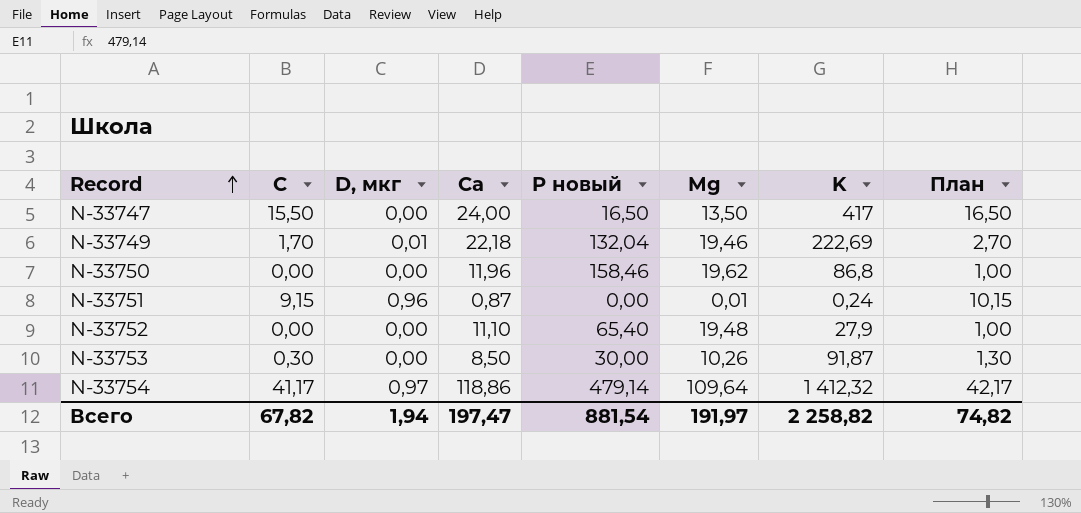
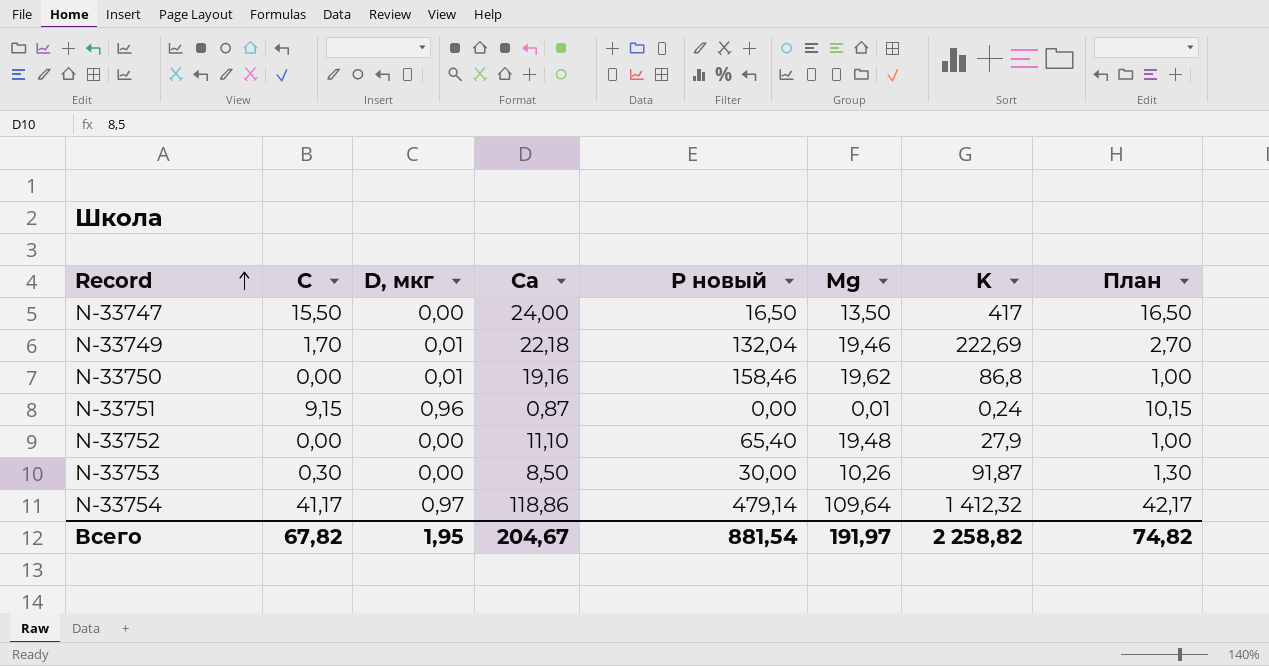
N-33750 | D, мкг: 0,00 -> 0,01
N-33750 | Ca: 11,96 -> 19,16
Всего | D, мкг: 1,94 -> 1,95
Всего | Ca: 197,47 -> 204,67

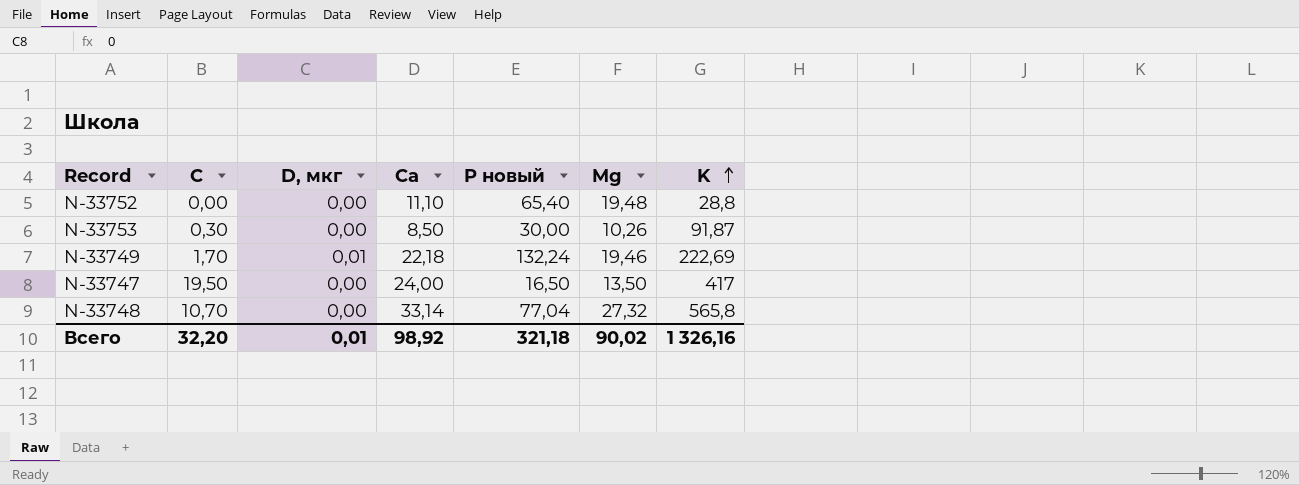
row order: Record ascending -> K ascending
column План | formula: [C] + 1 -> none
row N-33750: 0,00 | 0,01 | 19,16 | 158,46 | 19,62 | 86,8 | 1,00 -> none
row N-33751: 9,15 | 0,96 | 0,87 | 0,00 | 0,01 | 0,24 | 10,15 -> none
row N-33754: 41,17 | 0,97 | 118,86 | 479,14 | 109,64 | 1 412,32 | 42,17 -> none
N-33752 | K: 27,9 -> 28,8
N-33749 | P новый: 132,04 -> 132,24
N-33747 | C: 15,50 -> 19,50
row N-33748: none -> 10,70 | 0,00 | 33,14 | 77,04 | 27,32 | 565,8
Всего | C: 67,82 -> 32,20
Всего | D, мкг: 1,95 -> 0,01
Всего | Ca: 204,67 -> 98,92
Всего | P новый: 881,54 -> 321,18
Всего | Mg: 191,97 -> 90,02
Всего | K: 2 258,82 -> 1 326,16

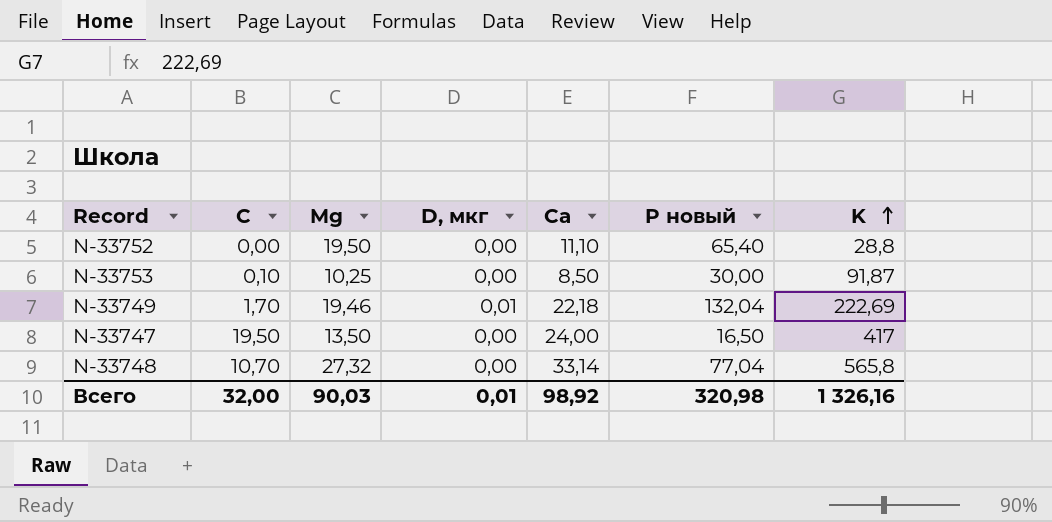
column Mg | position: 6 -> 3
N-33752 | Mg: 19,48 -> 19,50
N-33753 | C: 0,30 -> 0,10
N-33753 | Mg: 10,26 -> 10,25
N-33749 | P новый: 132,24 -> 132,04
Всего | C: 32,20 -> 32,00
Всего | Mg: 90,02 -> 90,03
Всего | P новый: 321,18 -> 320,98

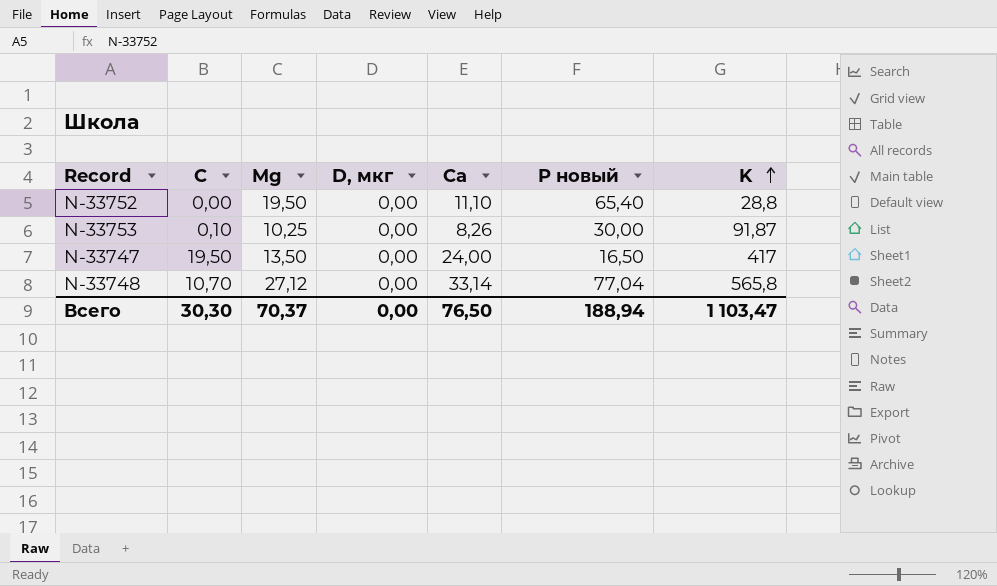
row N-33749: 1,70 | 19,46 | 0,01 | 22,18 | 132,04 | 222,69 -> none
N-33753 | Ca: 8,50 -> 8,26
N-33748 | Mg: 27,32 -> 27,12
Всего | C: 32,00 -> 30,30
Всего | Mg: 90,03 -> 70,37
Всего | D, мкг: 0,01 -> 0,00
Всего | Ca: 98,92 -> 76,50
Всего | P новый: 320,98 -> 188,94
Всего | K: 1 326,16 -> 1 103,47

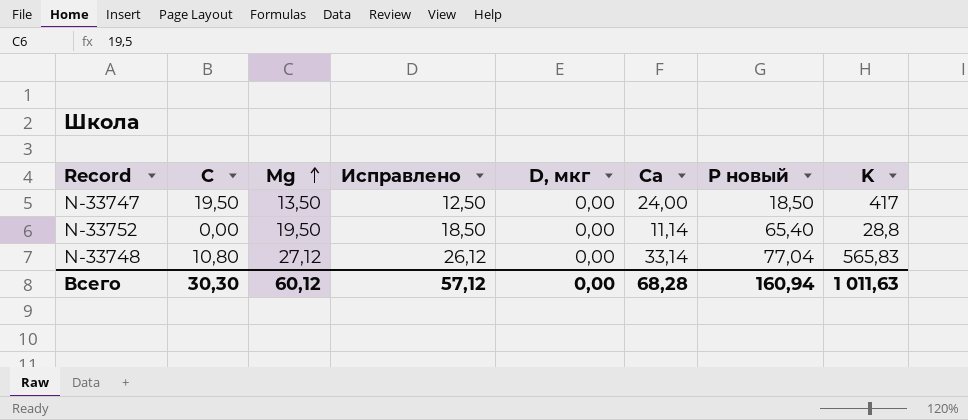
row order: K ascending -> Mg ascending
column Исправлено | formula: none -> [Mg] - 1
row N-33753: 0,10 | 10,25 | 0,00 | 8,26 | 30,00 | 91,87 -> none
N-33747 | P новый: 16,50 -> 18,50
N-33752 | Ca: 11,10 -> 11,14
N-33748 | C: 10,70 -> 10,80
N-33748 | K: 565,8 -> 565,83
Всего | Mg: 70,37 -> 60,12
Всего | Ca: 76,50 -> 68,28
Всего | P новый: 188,94 -> 160,94
Всего | K: 1 103,47 -> 1 011,63

